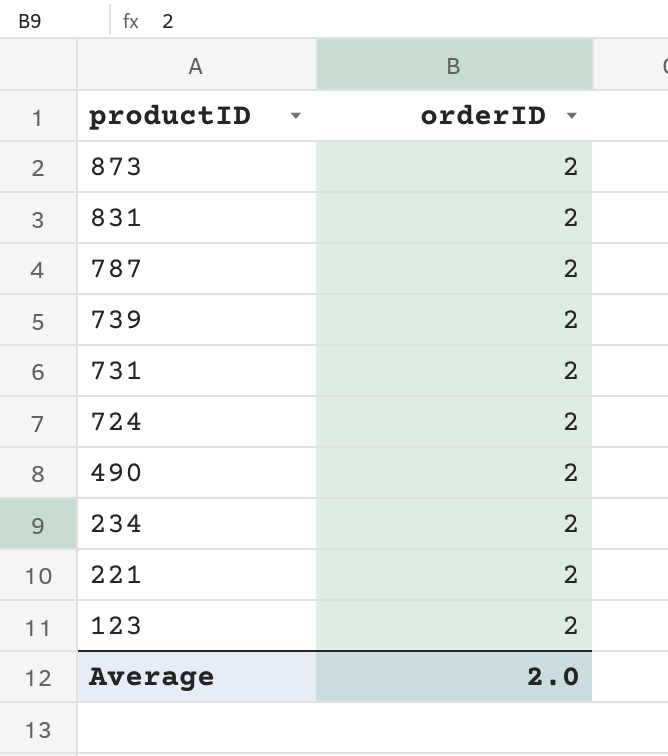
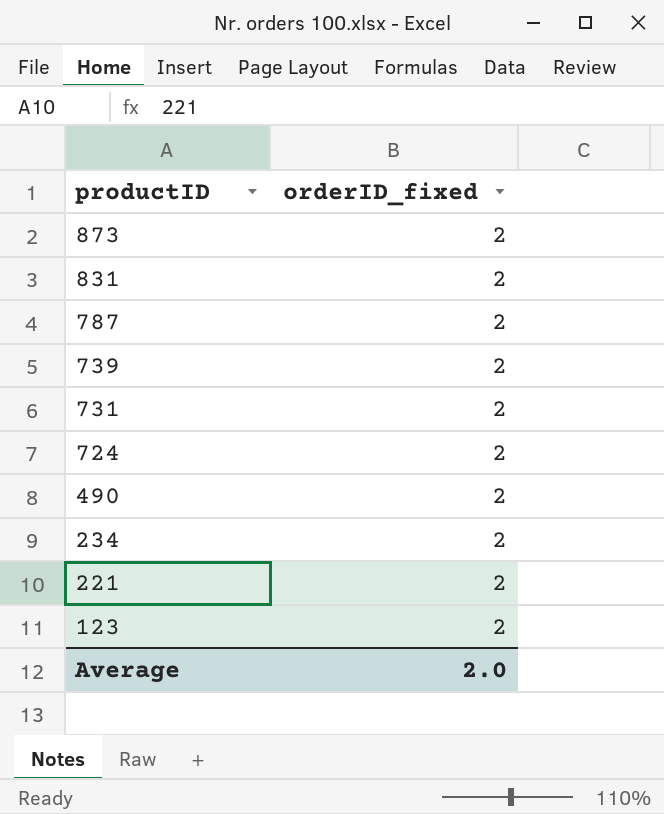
column name: orderID -> orderID_fixed

